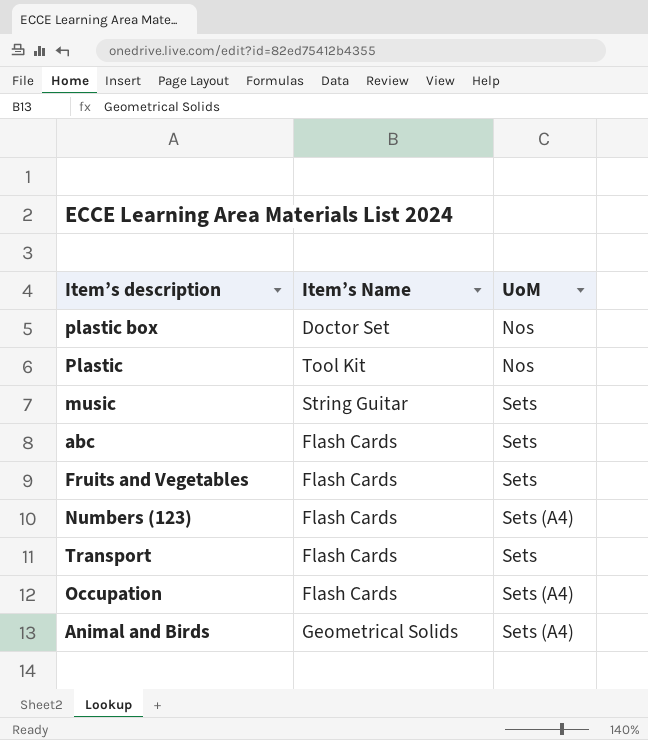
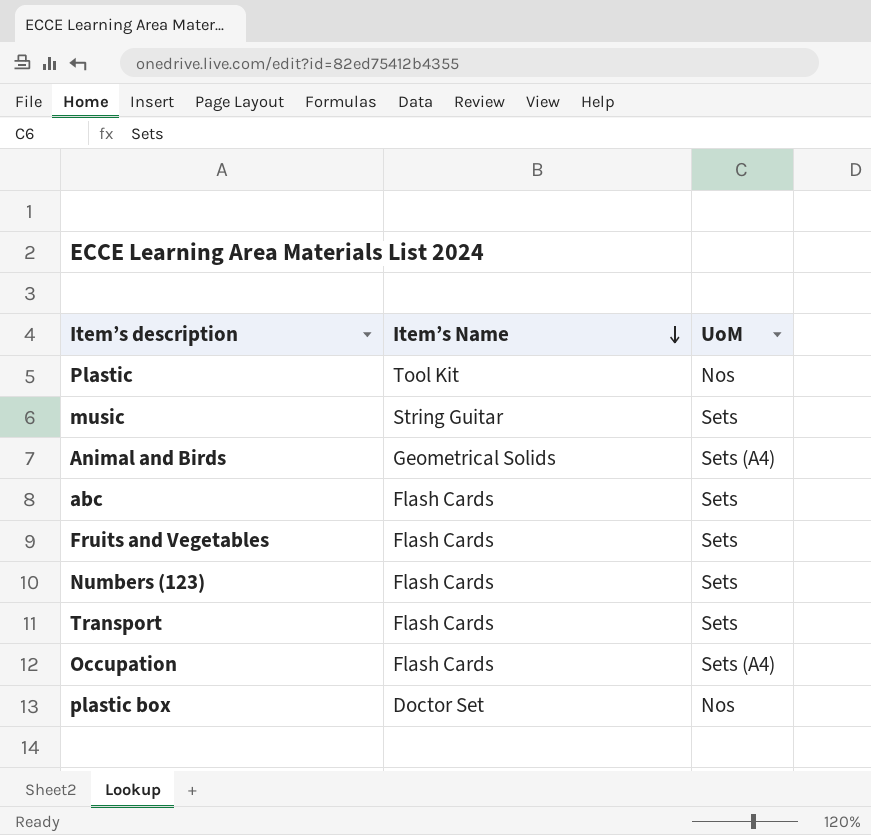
row order: none -> Item’s Name descending
Numbers (123) | UoM: Sets (A4) -> Sets

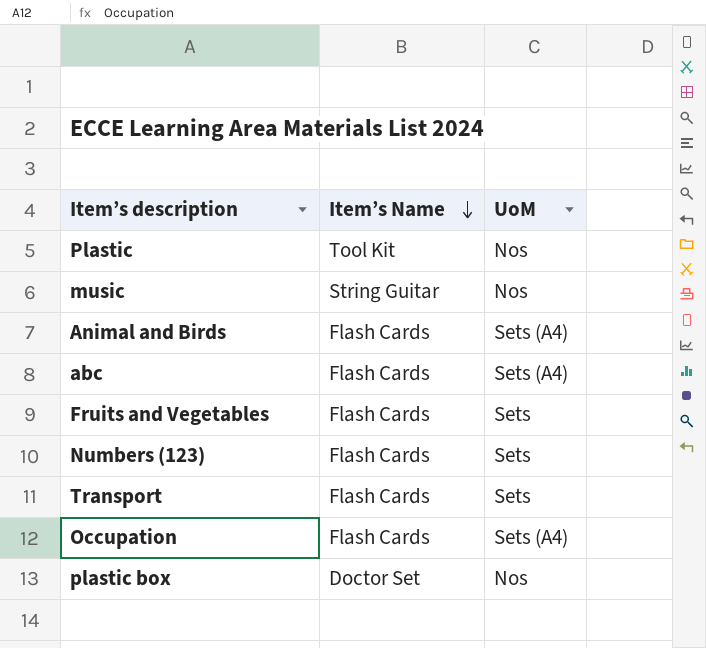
music | UoM: Sets -> Nos
Animal and Birds | Item’s Name: Geometrical Solids -> Flash Cards
abc | UoM: Sets -> Sets (A4)

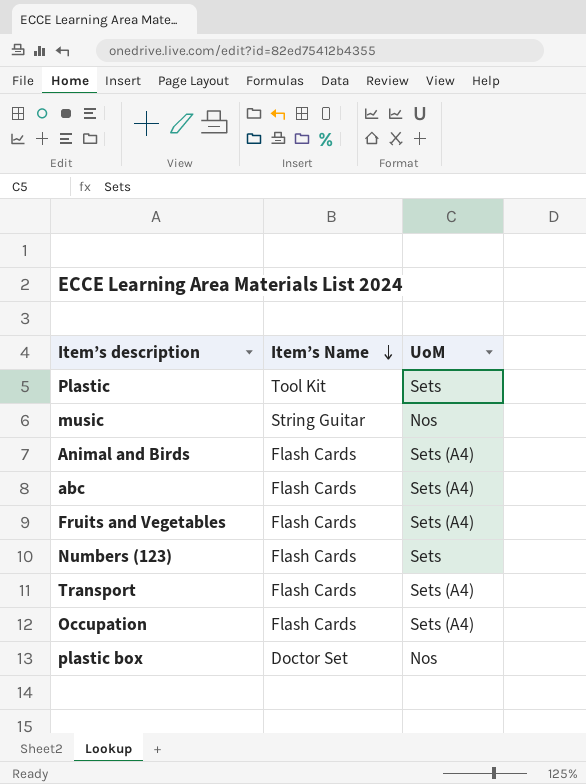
Plastic | UoM: Nos -> Sets
Fruits and Vegetables | UoM: Sets -> Sets (A4)
Transport | UoM: Sets -> Sets (A4)

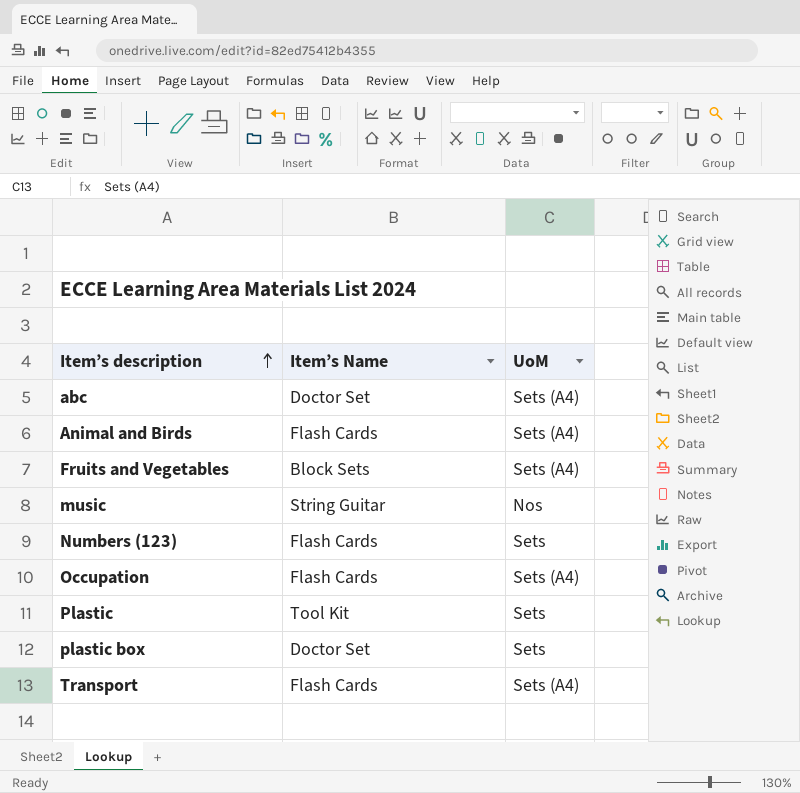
row order: Item’s Name descending -> Item’s description ascending
abc | Item’s Name: Flash Cards -> Doctor Set
Fruits and Vegetables | Item’s Name: Flash Cards -> Block Sets
plastic box | UoM: Nos -> Sets

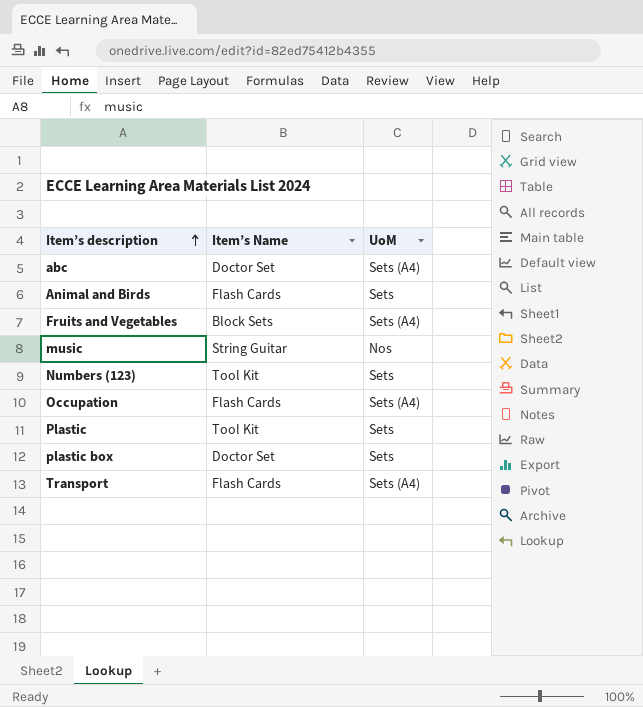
Animal and Birds | UoM: Sets (A4) -> Sets
Numbers (123) | Item’s Name: Flash Cards -> Tool Kit

